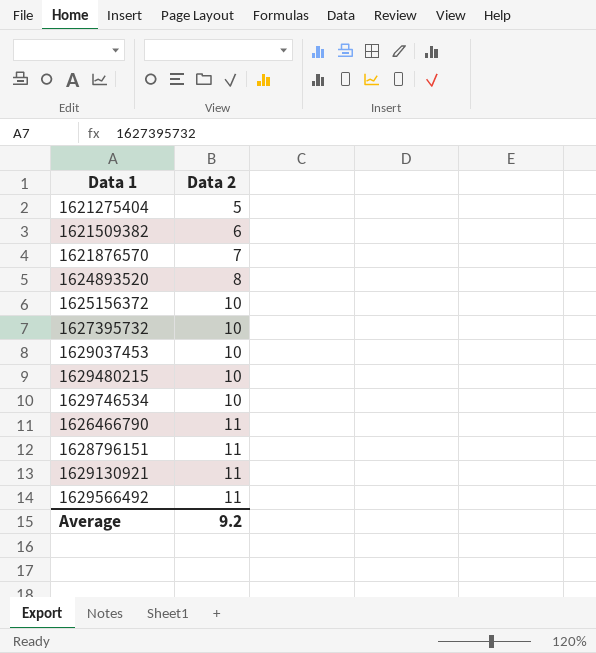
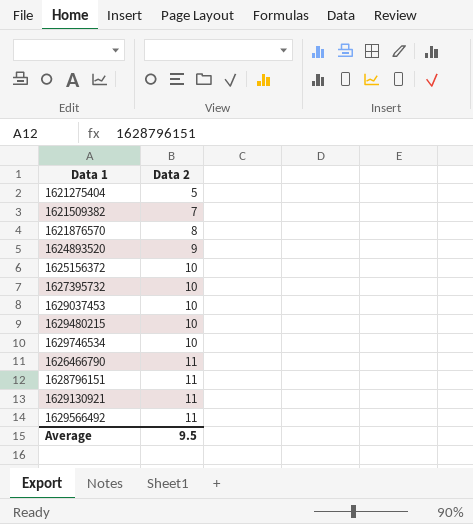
1621509382 | Data 2: 6 -> 7
1621876570 | Data 2: 7 -> 8
1624893520 | Data 2: 8 -> 9
Average | Data 2: 9.2 -> 9.5

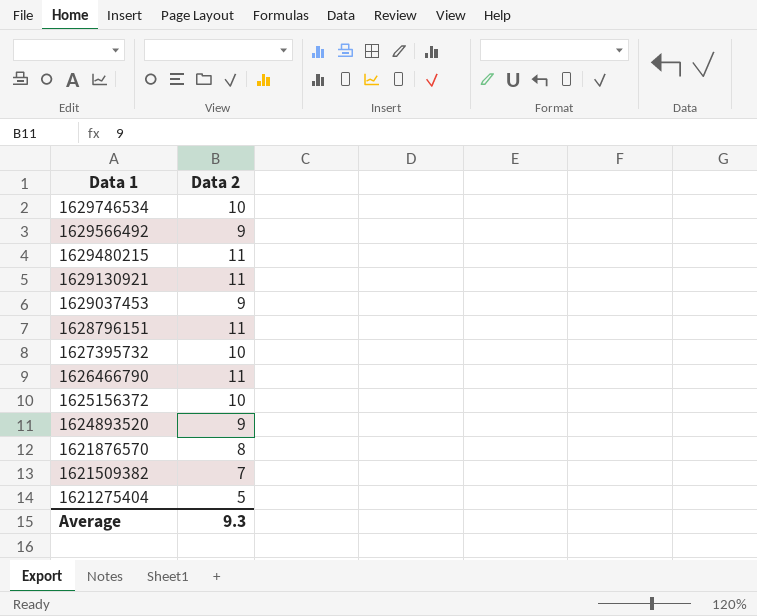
row order: Data 2 ascending -> Data 1 descending
1629566492 | Data 2: 11 -> 9
1629480215 | Data 2: 10 -> 11
1629037453 | Data 2: 10 -> 9
Average | Data 2: 9.5 -> 9.3

